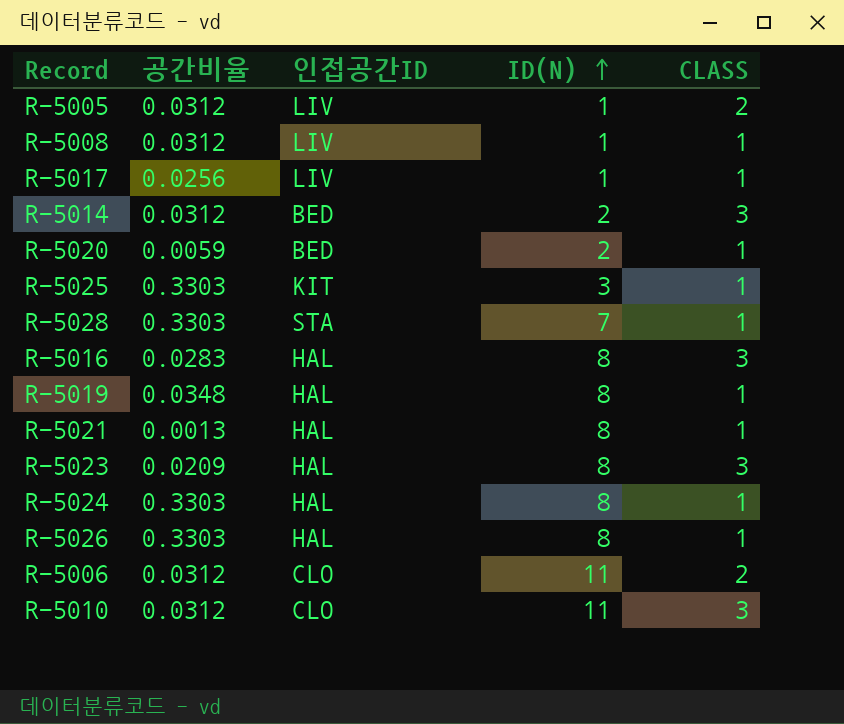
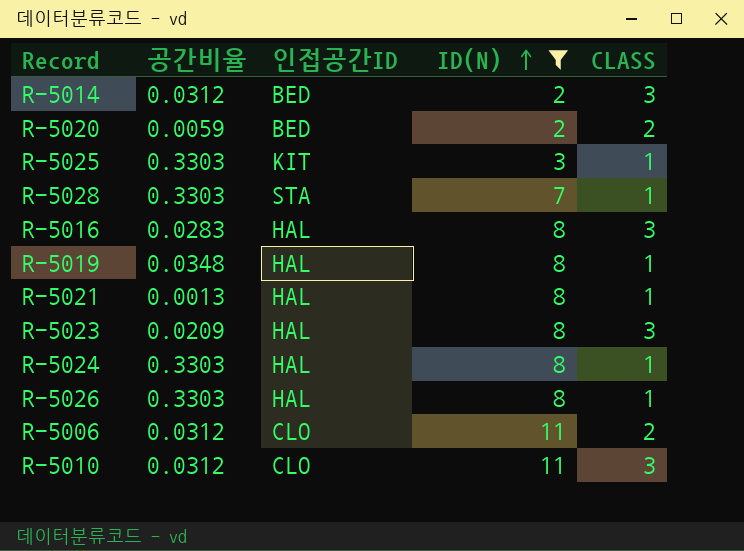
filter: none -> ID(N) != 1
R-5020 | CLASS: 1 -> 2

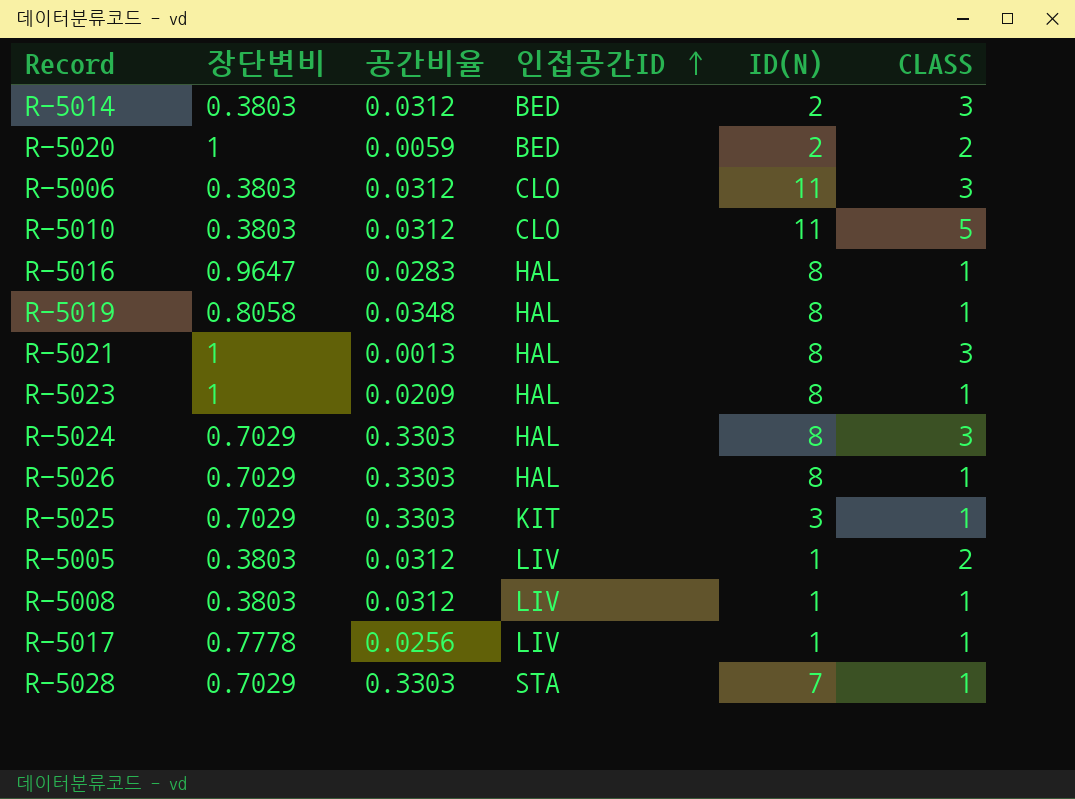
filter: ID(N) != 1 -> none
row order: ID(N) ascending -> 인접공간ID ascending
column 장단변비 | position: none -> 2
R-5006 | CLASS: 2 -> 3
R-5010 | CLASS: 3 -> 5
R-5016 | CLASS: 3 -> 1
R-5021 | CLASS: 1 -> 3
R-5023 | CLASS: 3 -> 1
R-5024 | CLASS: 1 -> 3

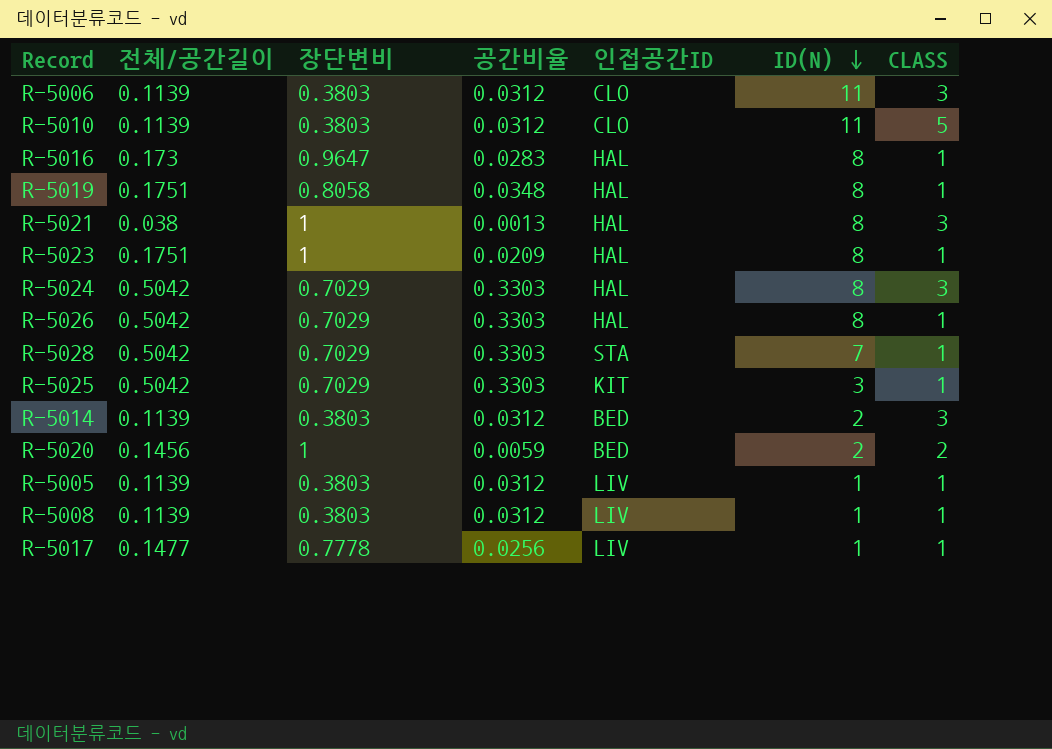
row order: 인접공간ID ascending -> ID(N) descending
column 전체/공간길이 | position: none -> 2
R-5005 | CLASS: 2 -> 1

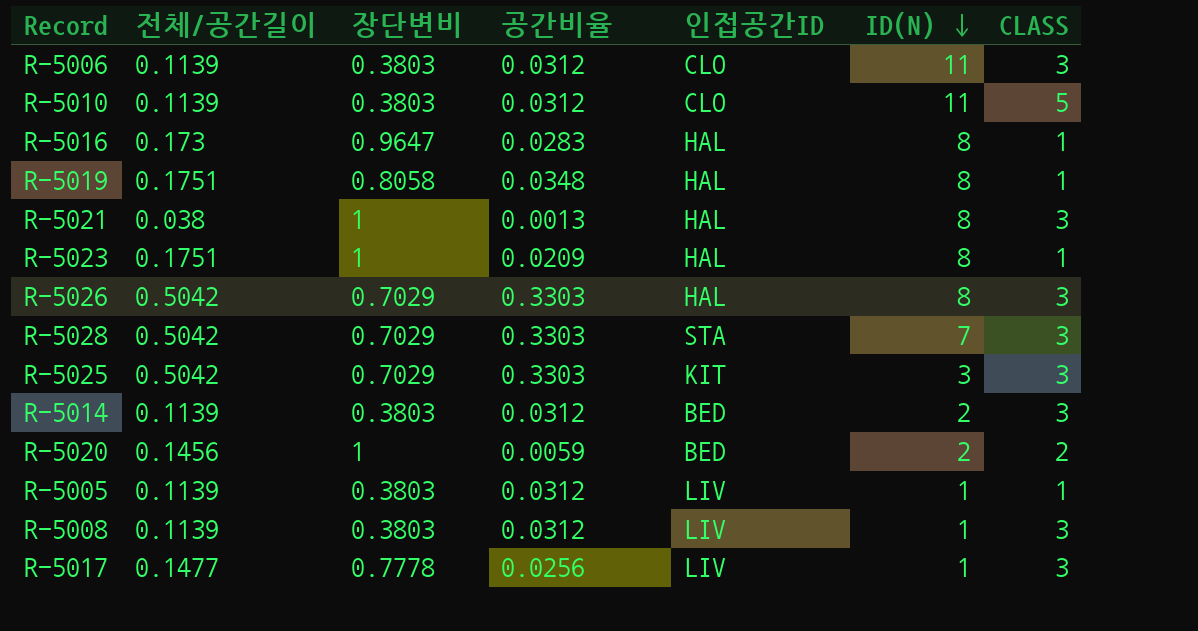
row R-5024: 0.5042 | 0.7029 | 0.3303 | HAL | 8 | 3 -> none
R-5026 | CLASS: 1 -> 3
R-5028 | CLASS: 1 -> 3
R-5025 | CLASS: 1 -> 3
R-5008 | CLASS: 1 -> 3
R-5017 | CLASS: 1 -> 3

